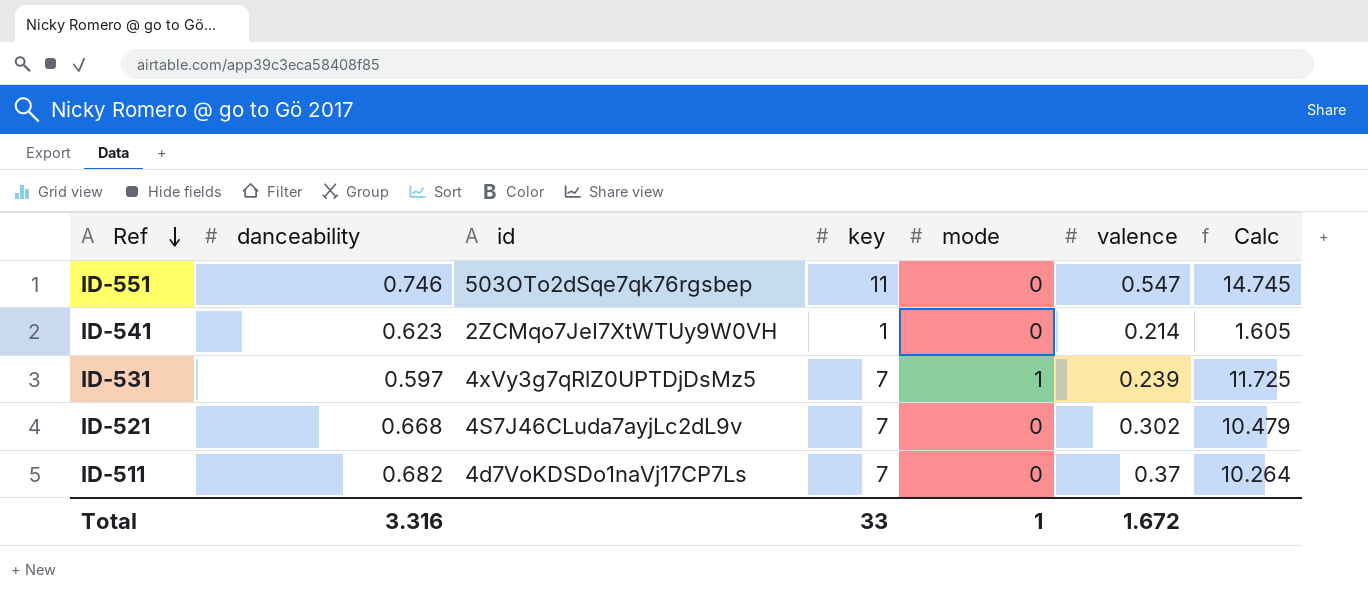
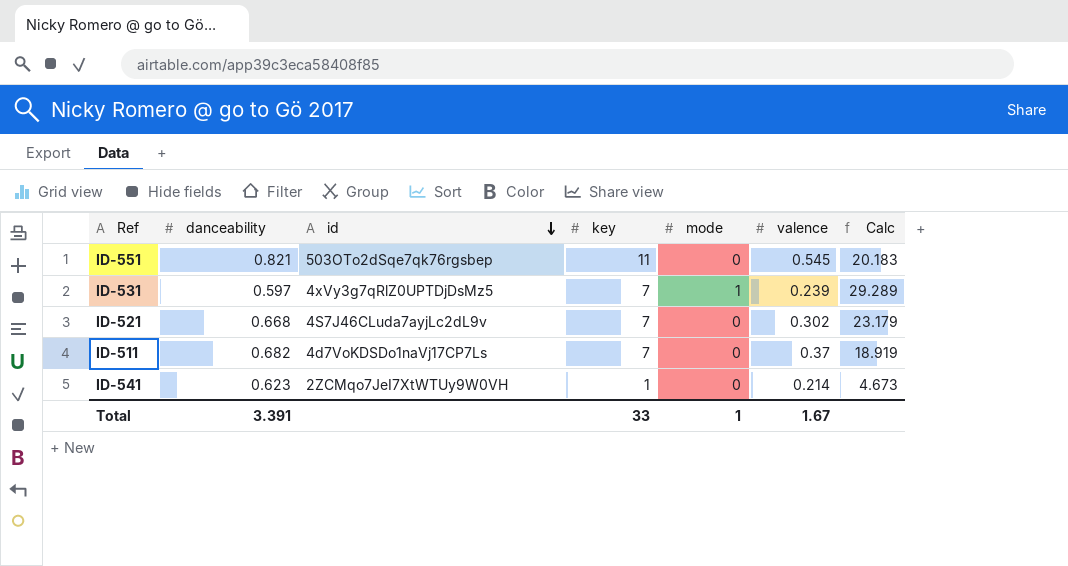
row order: Ref descending -> id descending
column Calc | formula: [key] / [danceability] -> [key] / [valence]
ID-551 | danceability: 0.746 -> 0.821
ID-551 | valence: 0.547 -> 0.545
Total | danceability: 3.316 -> 3.391
Total | valence: 1.672 -> 1.67

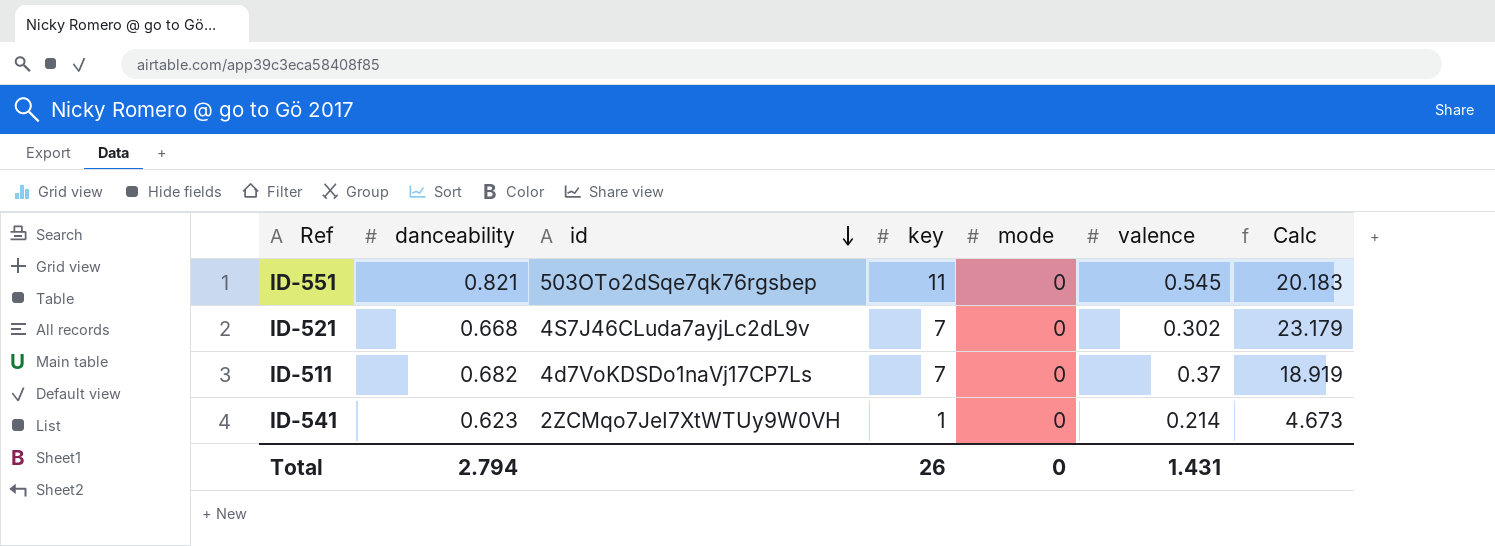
row ID-531: 0.597 | 4xVy3g7qRlZ0UPTDjDsMz5 | 7 | 1 | 0.239 | 29.289 -> none
Total | danceability: 3.391 -> 2.794
Total | key: 33 -> 26
Total | mode: 1 -> 0
Total | valence: 1.67 -> 1.431

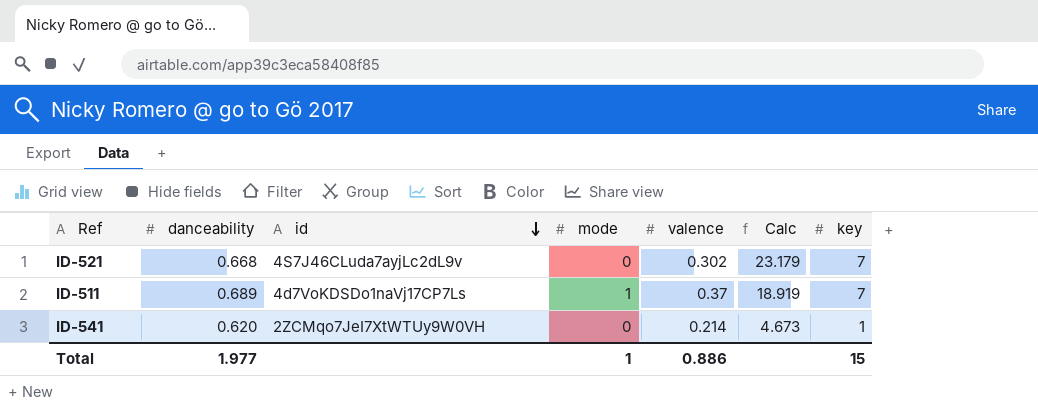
column key | position: 4 -> 7
row ID-551: 0.821 | 503OTo2dSqe7qk76rgsbep | 11 | 0 | 0.545 | 20.183 -> none
ID-511 | danceability: 0.682 -> 0.689
ID-511 | mode: 0 -> 1
ID-541 | danceability: 0.623 -> 0.620
Total | danceability: 2.794 -> 1.977
Total | mode: 0 -> 1
Total | valence: 1.431 -> 0.886
Total | key: 26 -> 15

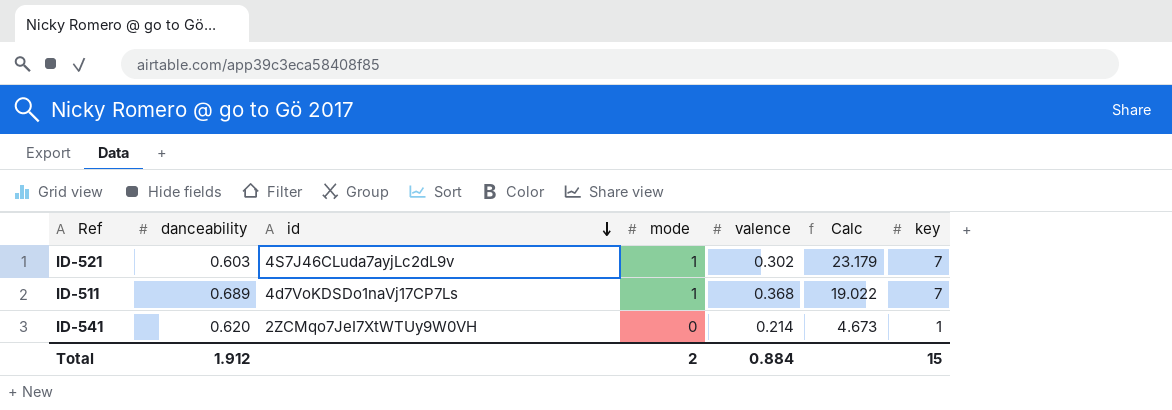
ID-521 | danceability: 0.668 -> 0.603
ID-521 | mode: 0 -> 1
ID-511 | valence: 0.37 -> 0.368
ID-511 | Calc: 18.919 -> 19.022
Total | danceability: 1.977 -> 1.912
Total | mode: 1 -> 2
Total | valence: 0.886 -> 0.884

